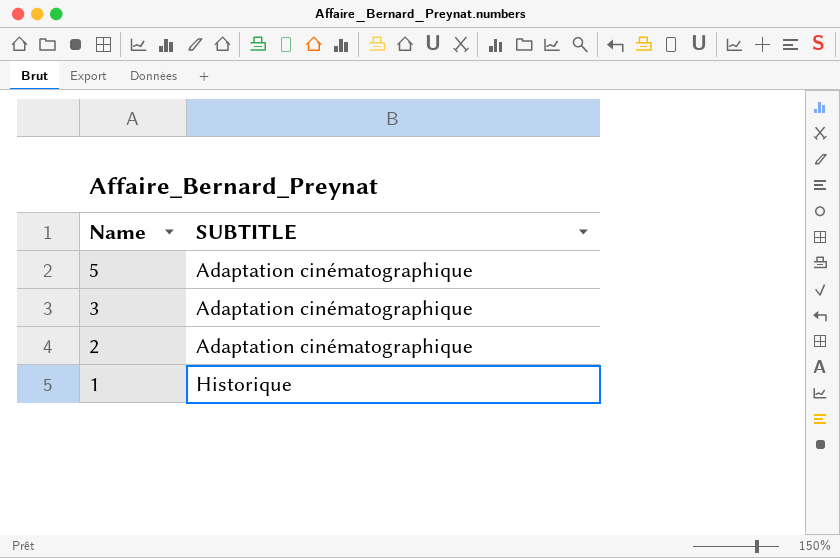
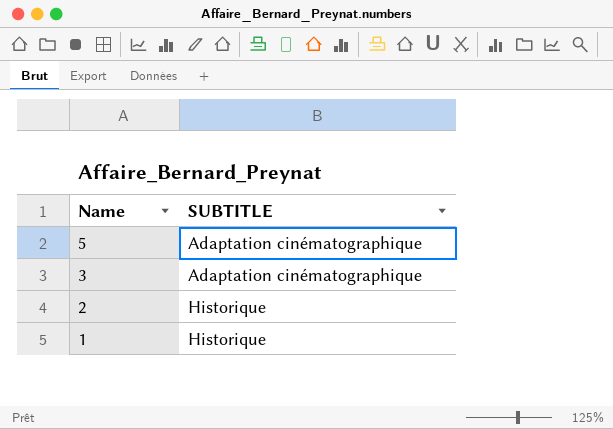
2 | SUBTITLE: Adaptation cinématographique -> Historique

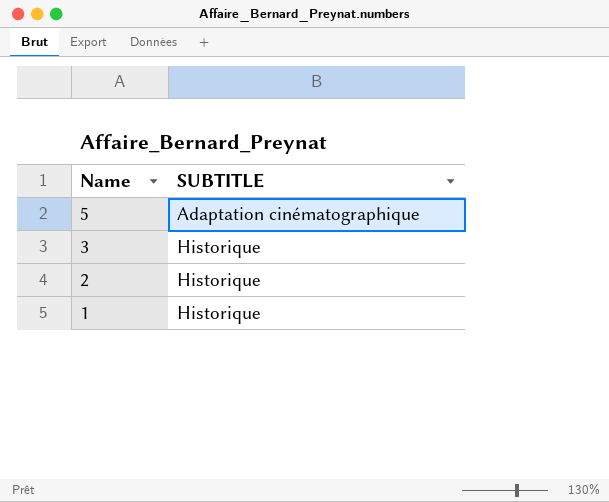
3 | SUBTITLE: Adaptation cinématographique -> Historique

